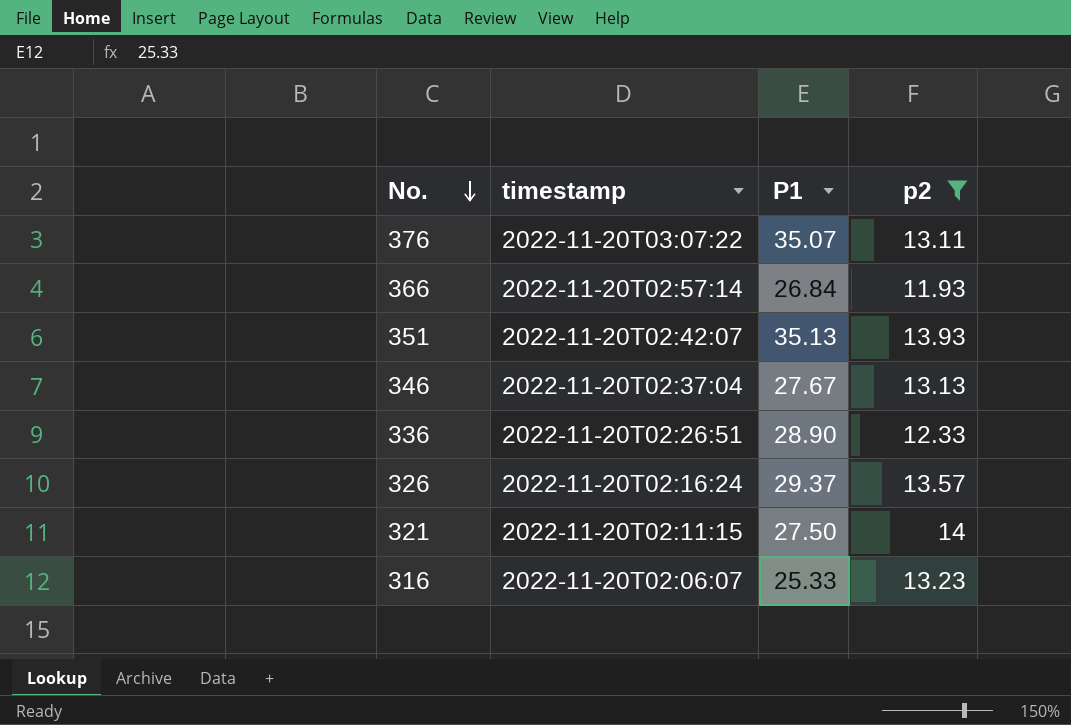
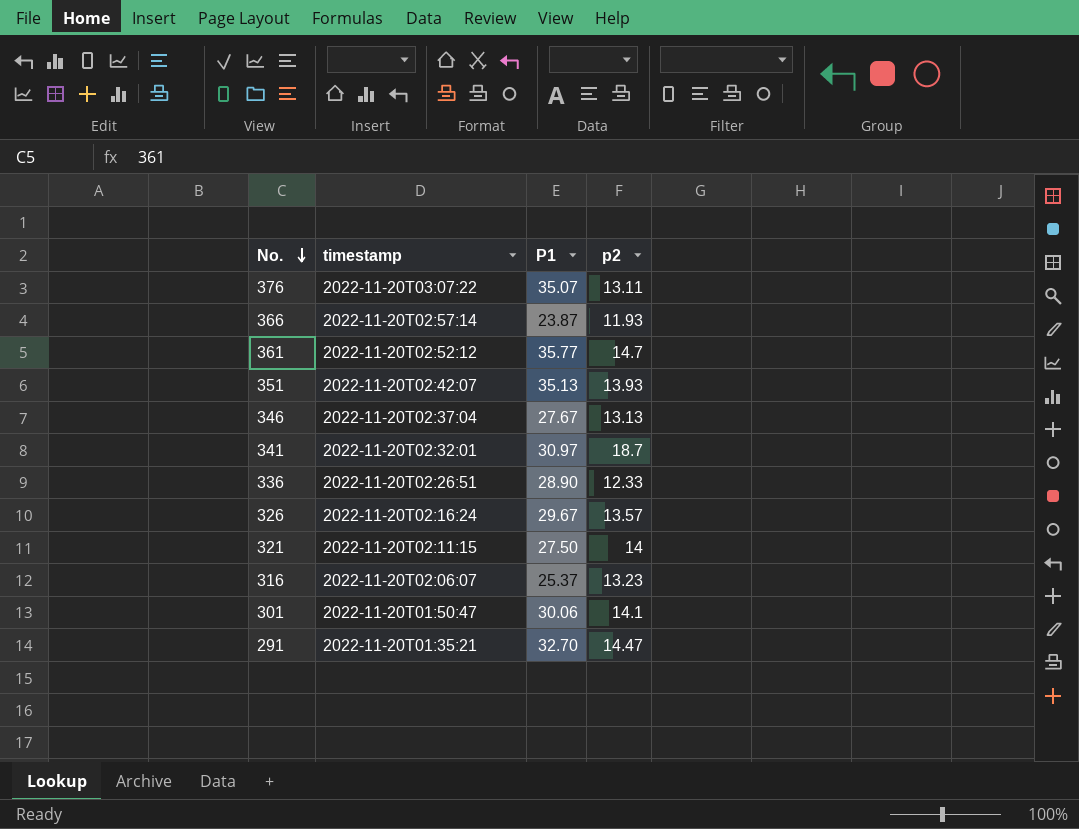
filter: p2 <= 14 -> none
366 | P1: 26.84 -> 23.87
326 | P1: 29.37 -> 29.67
316 | P1: 25.33 -> 25.37

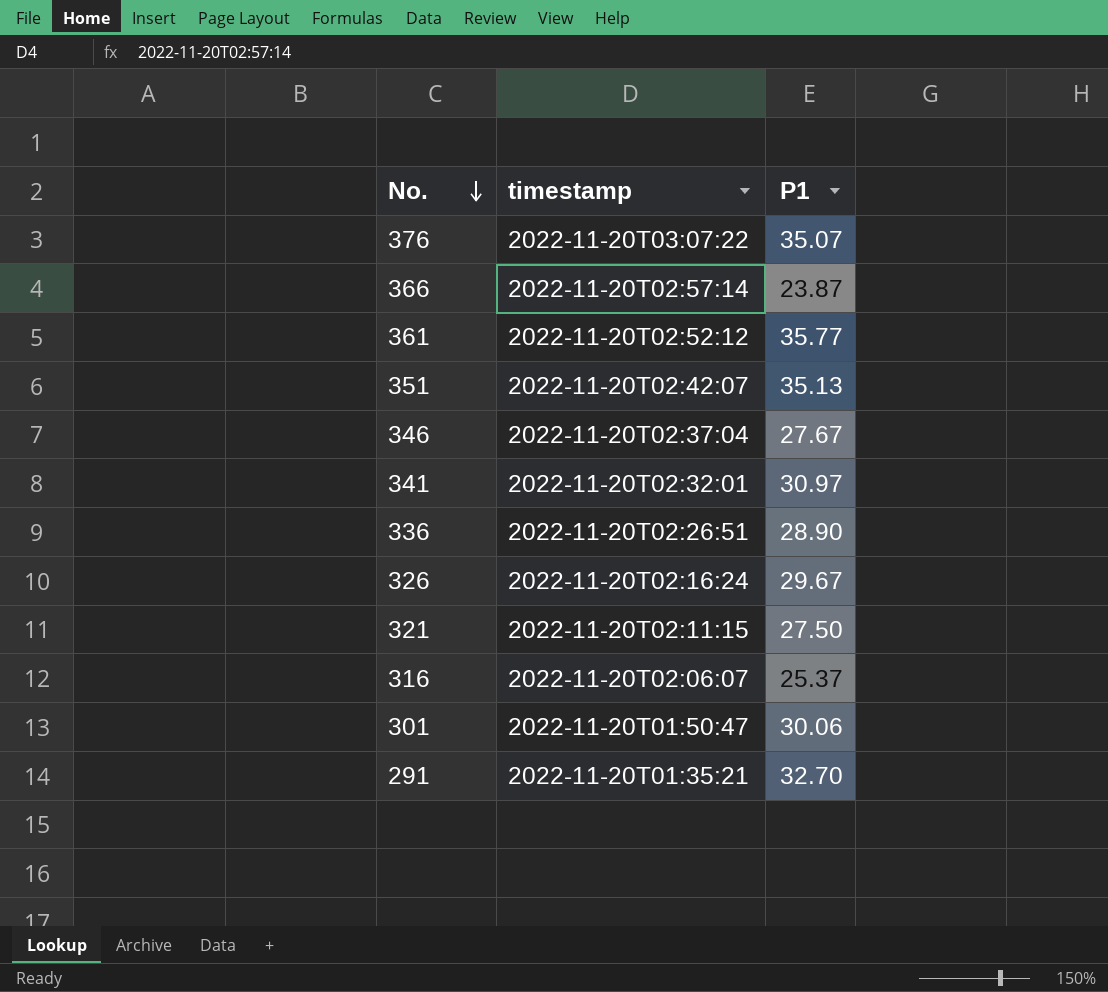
column p2 | position: 4 -> none

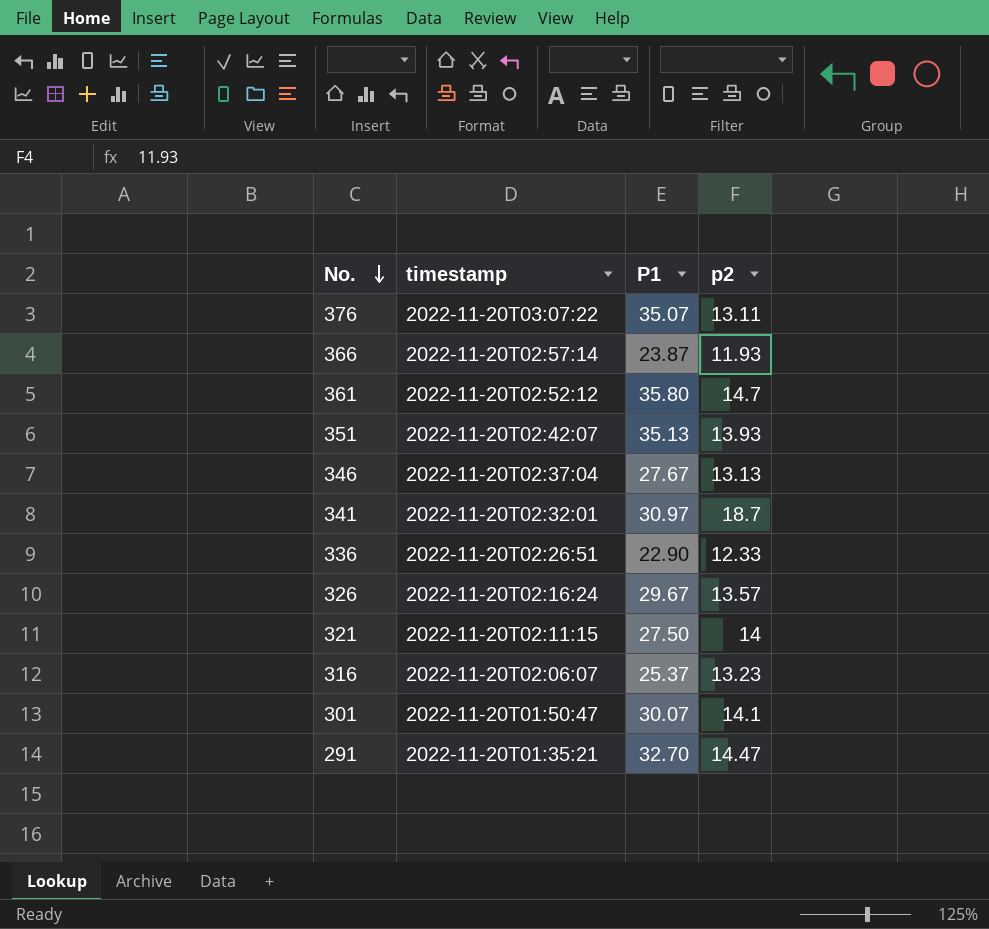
column p2 | position: none -> 4
361 | P1: 35.77 -> 35.80
336 | P1: 28.90 -> 22.90
301 | P1: 30.06 -> 30.07

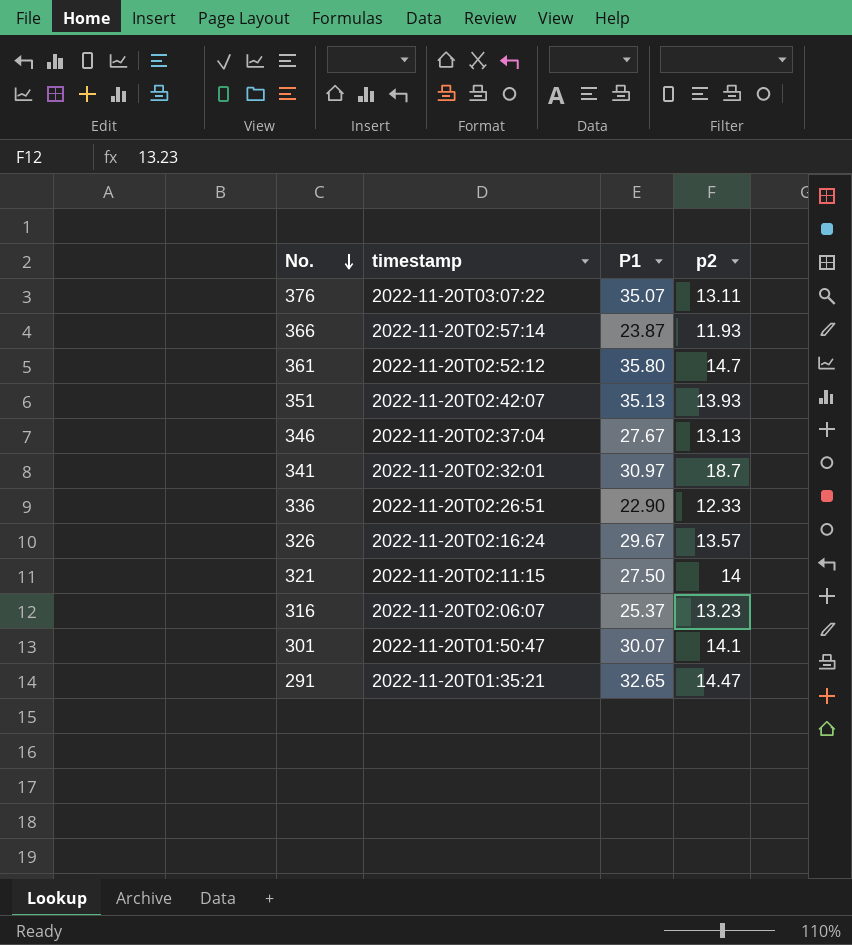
291 | P1: 32.70 -> 32.65

